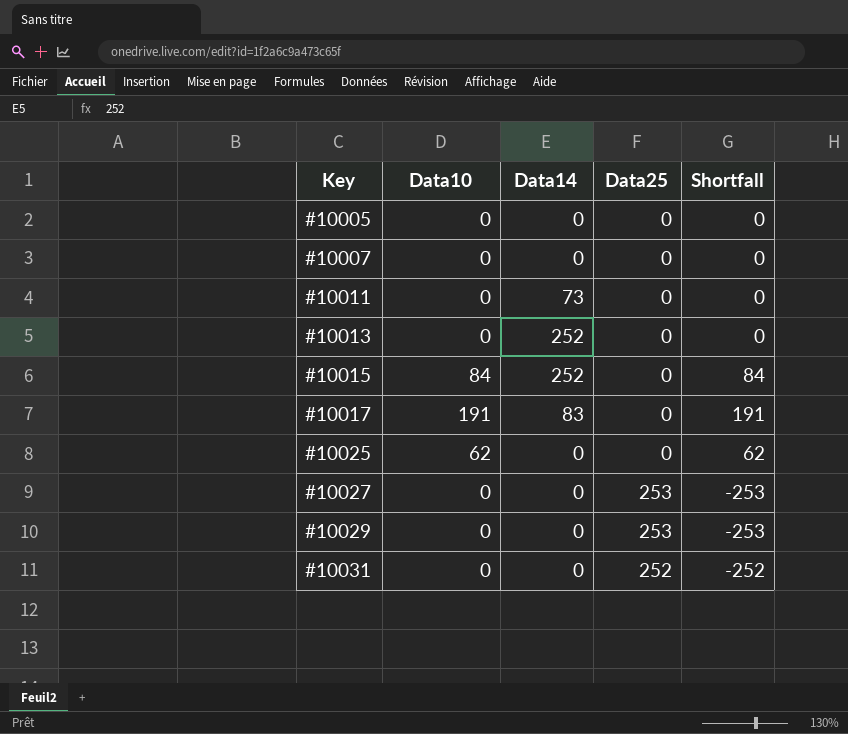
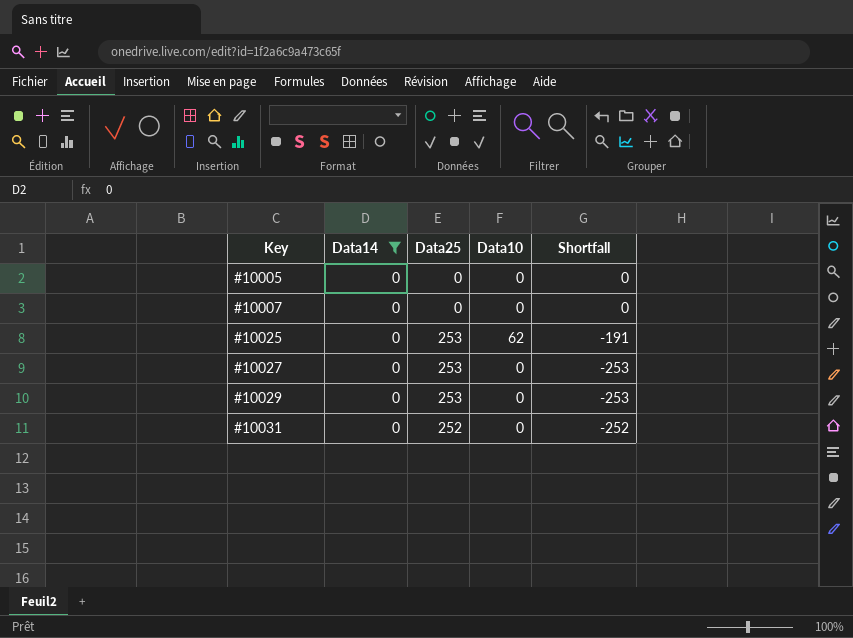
filter: none -> Data14 = 0
column Data10 | position: 2 -> 4
#10025 | Data25: 0 -> 253
#10025 | Shortfall: 62 -> -191

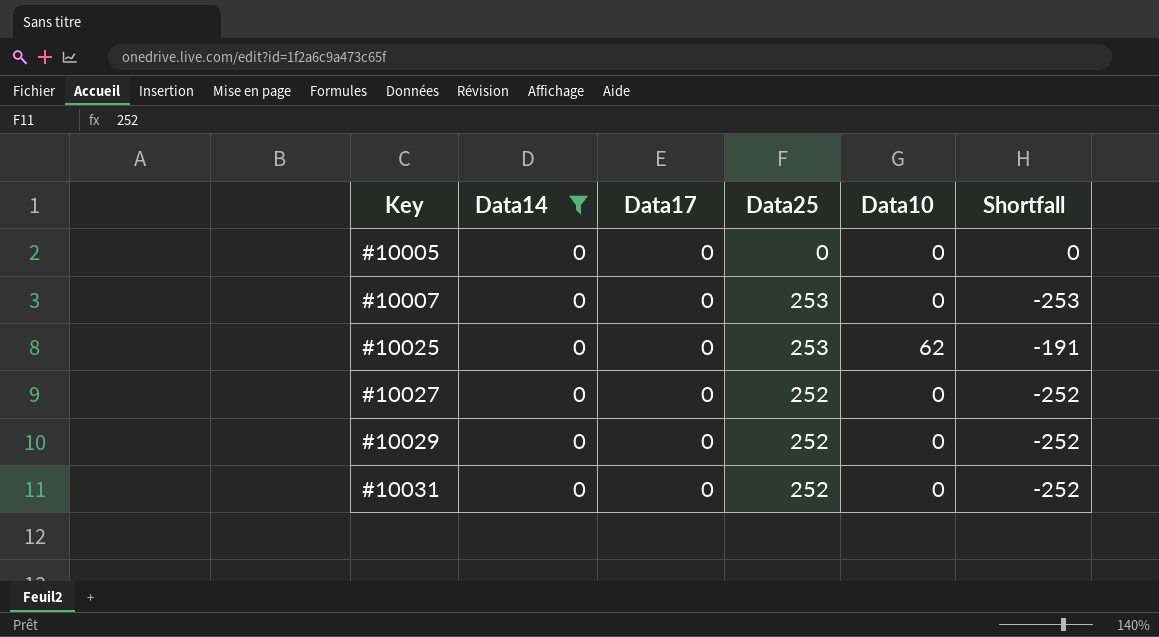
column Data17 | position: none -> 3
#10007 | Data25: 0 -> 253
#10007 | Shortfall: 0 -> -253
#10027 | Data25: 253 -> 252
#10027 | Shortfall: -253 -> -252
#10029 | Data25: 253 -> 252
#10029 | Shortfall: -253 -> -252

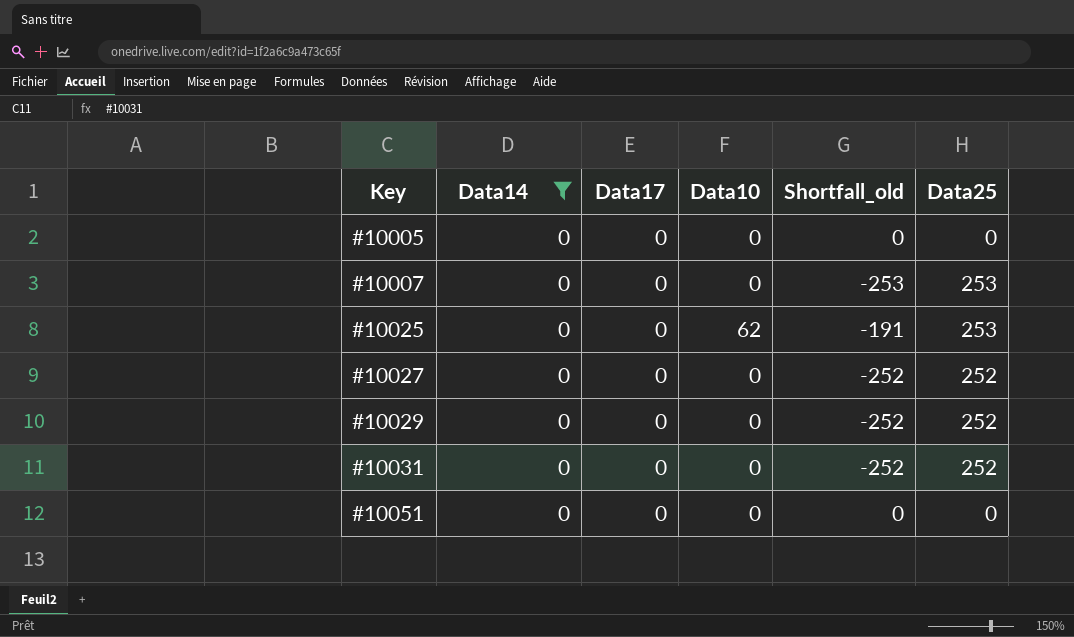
column name: Shortfall -> Shortfall_old
column Data25 | position: 4 -> 6
row #10051: none -> 0 | 0 | 0 | 0 | 0

